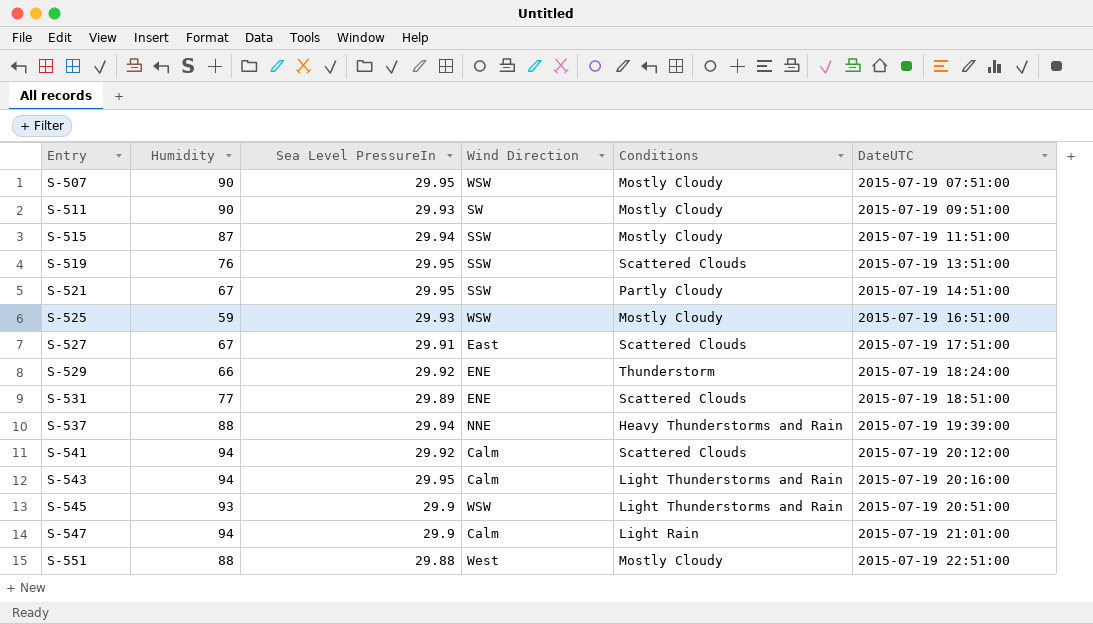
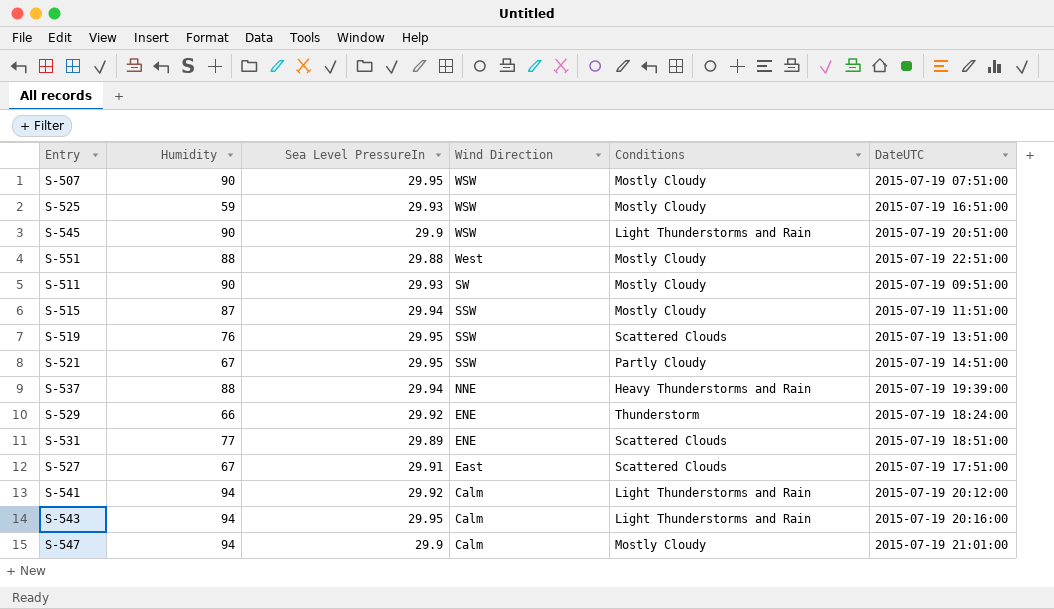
row order: Entry ascending -> Wind Direction descending
S-545 | Humidity: 93 -> 90
S-541 | Conditions: Scattered Clouds -> Light Thunderstorms and Rain
S-547 | Conditions: Light Rain -> Mostly Cloudy

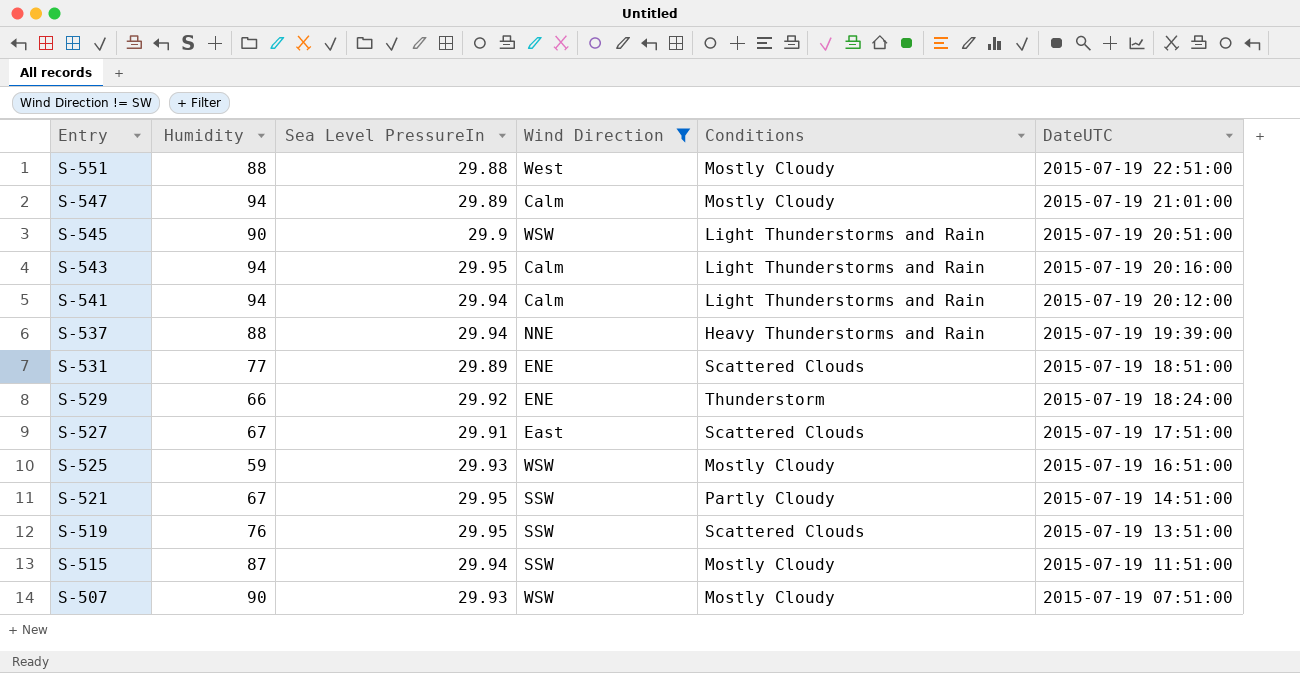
filter: none -> Wind Direction != SW
row order: Wind Direction descending -> Entry descending
S-547 | Sea Level PressureIn: 29.9 -> 29.89
S-541 | Sea Level PressureIn: 29.92 -> 29.94
S-507 | Sea Level PressureIn: 29.95 -> 29.93

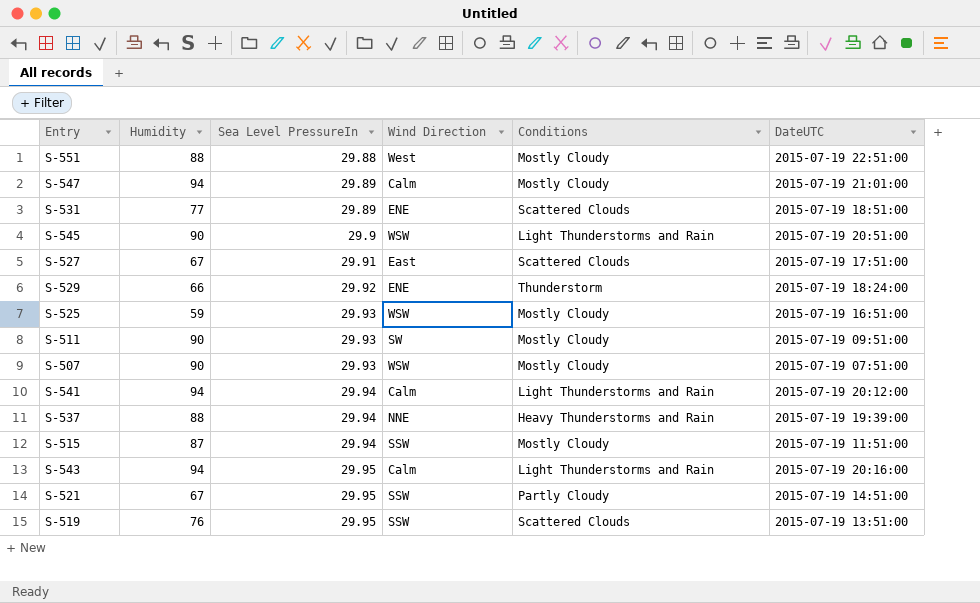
filter: Wind Direction != SW -> none
row order: Entry descending -> Sea Level PressureIn ascending

